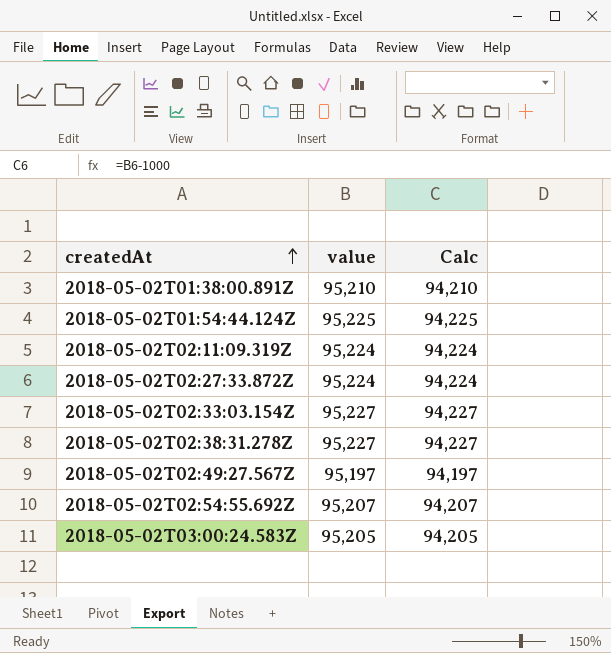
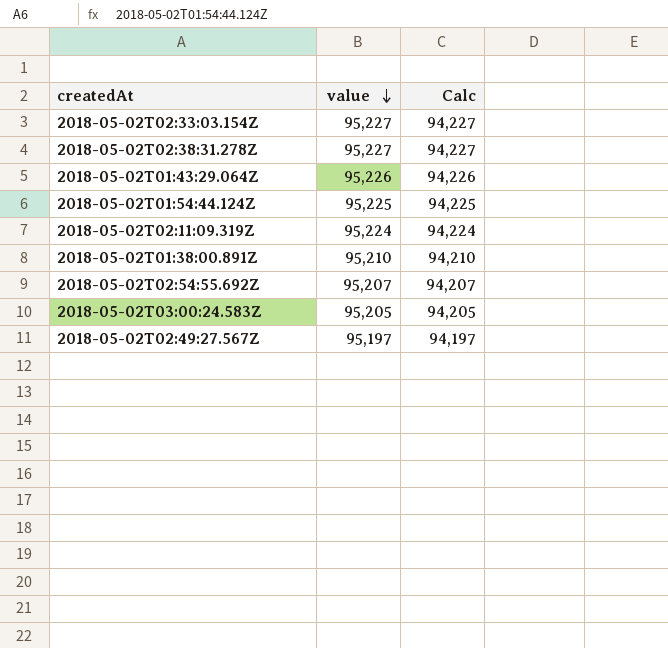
row order: createdAt ascending -> value descending
row 2018-05-02T02:27:33.872Z: 95,224 | 94,224 -> none
row 2018-05-02T01:43:29.064Z: none -> 95,226 | 94,226

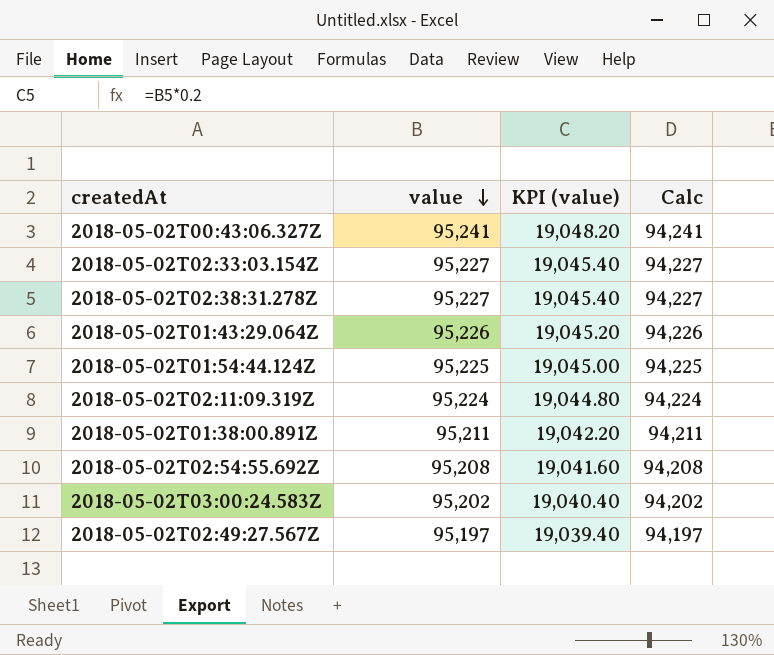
column KPI (value) | formula: none -> [value] * 0.2
row 2018-05-02T00:43:06.327Z: none -> 95,241 | 19,048.20 | 94,241
2018-05-02T01:38:00.891Z | value: 95,210 -> 95,211
2018-05-02T01:38:00.891Z | Calc: 94,210 -> 94,211
2018-05-02T02:54:55.692Z | value: 95,207 -> 95,208
2018-05-02T02:54:55.692Z | Calc: 94,207 -> 94,208
2018-05-02T03:00:24.583Z | value: 95,205 -> 95,202
2018-05-02T03:00:24.583Z | Calc: 94,205 -> 94,202

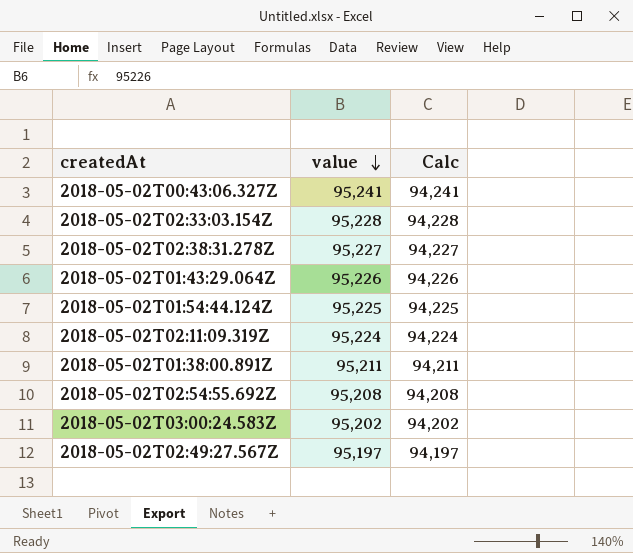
column KPI (value) | formula: [value] * 0.2 -> none
2018-05-02T02:33:03.154Z | value: 95,227 -> 95,228
2018-05-02T02:33:03.154Z | Calc: 94,227 -> 94,228

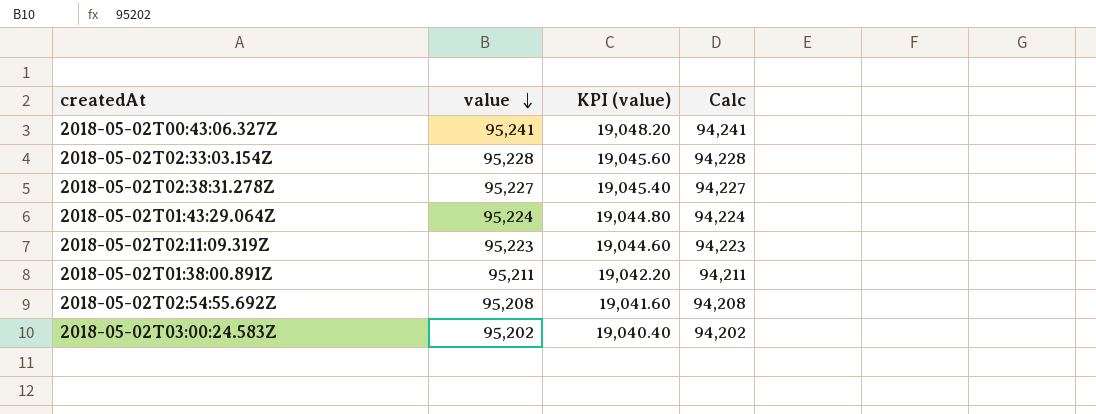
column KPI (value) | formula: none -> [value] * 0.2
row 2018-05-02T01:54:44.124Z: 95,225 | 94,225 -> none
row 2018-05-02T02:49:27.567Z: 95,197 | 94,197 -> none
2018-05-02T01:43:29.064Z | value: 95,226 -> 95,224
2018-05-02T01:43:29.064Z | Calc: 94,226 -> 94,224
2018-05-02T02:11:09.319Z | value: 95,224 -> 95,223
2018-05-02T02:11:09.319Z | Calc: 94,224 -> 94,223

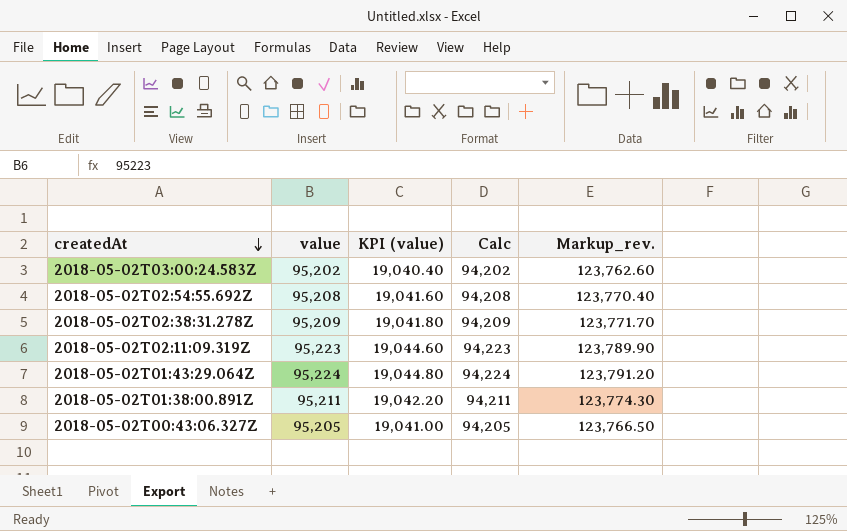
row order: value descending -> createdAt descending
column Markup_rev. | formula: none -> [value] * 1.3
row 2018-05-02T02:33:03.154Z: 95,228 | 19,045.60 | 94,228 -> none
2018-05-02T02:38:31.278Z | value: 95,227 -> 95,209
2018-05-02T02:38:31.278Z | KPI (value): 19,045.40 -> 19,041.80
2018-05-02T02:38:31.278Z | Calc: 94,227 -> 94,209
2018-05-02T00:43:06.327Z | value: 95,241 -> 95,205
2018-05-02T00:43:06.327Z | KPI (value): 19,048.20 -> 19,041.00
2018-05-02T00:43:06.327Z | Calc: 94,241 -> 94,205

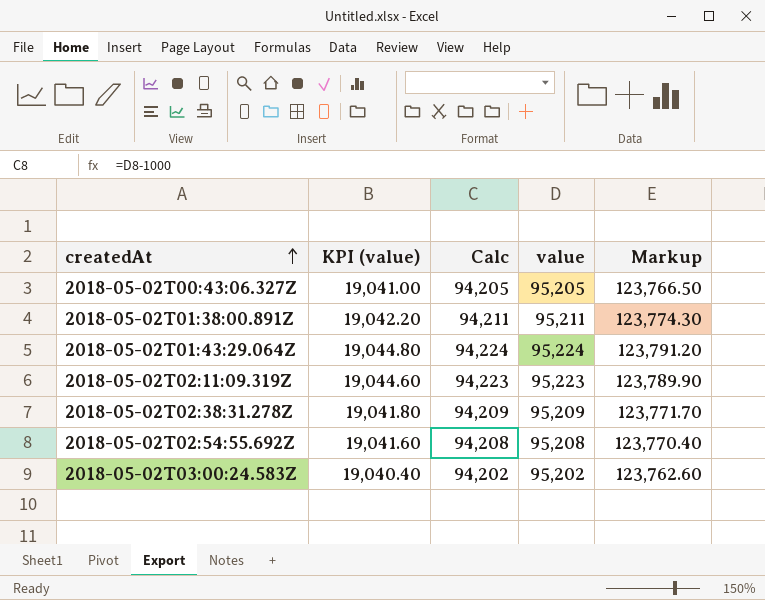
row order: createdAt descending -> createdAt ascending
column value | position: 2 -> 4
column name: Markup_rev. -> Markup

